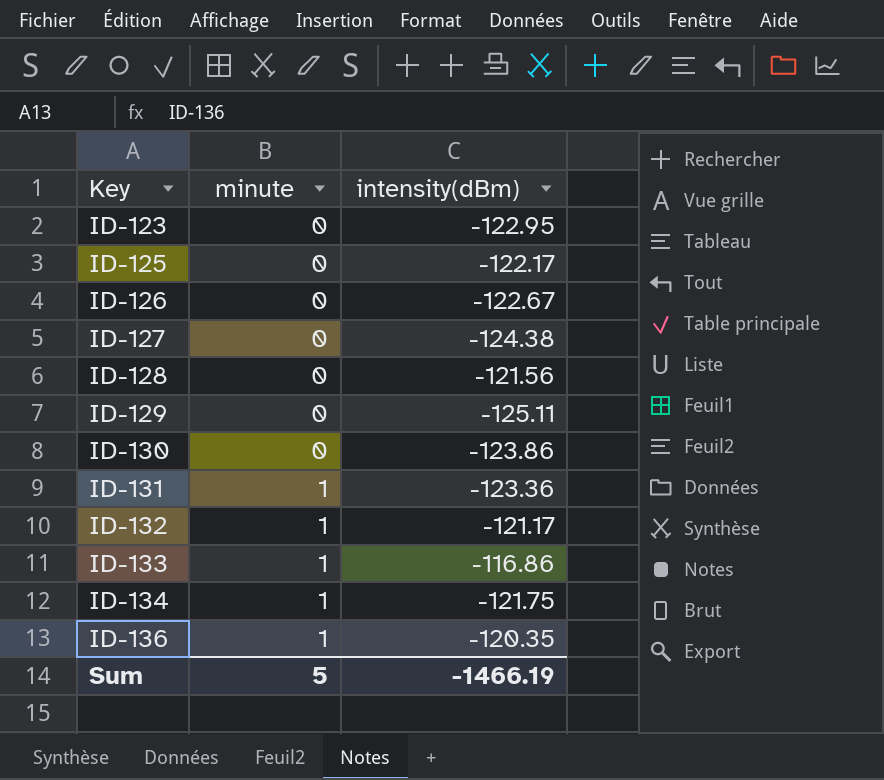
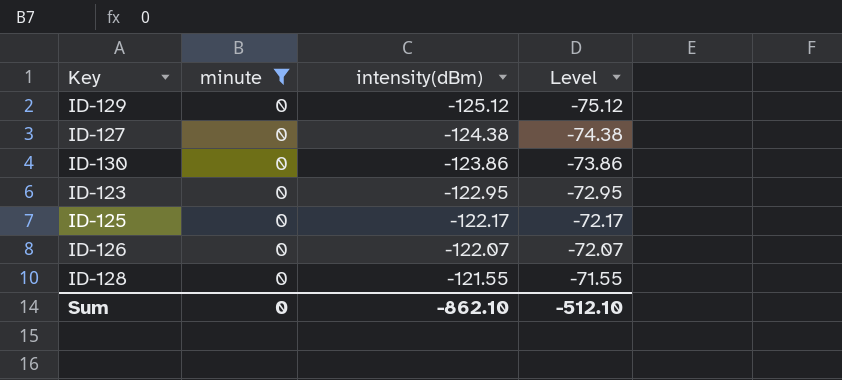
filter: none -> minute = 0
row order: Key ascending -> intensity(dBm) ascending
column Level | formula: none -> [intensity(dBm)] + 50
ID-129 | intensity(dBm): -125.11 -> -125.12
ID-126 | intensity(dBm): -122.67 -> -122.07
ID-128 | intensity(dBm): -121.56 -> -121.55
Sum | minute: 5 -> 0
Sum | intensity(dBm): -1466.19 -> -862.10

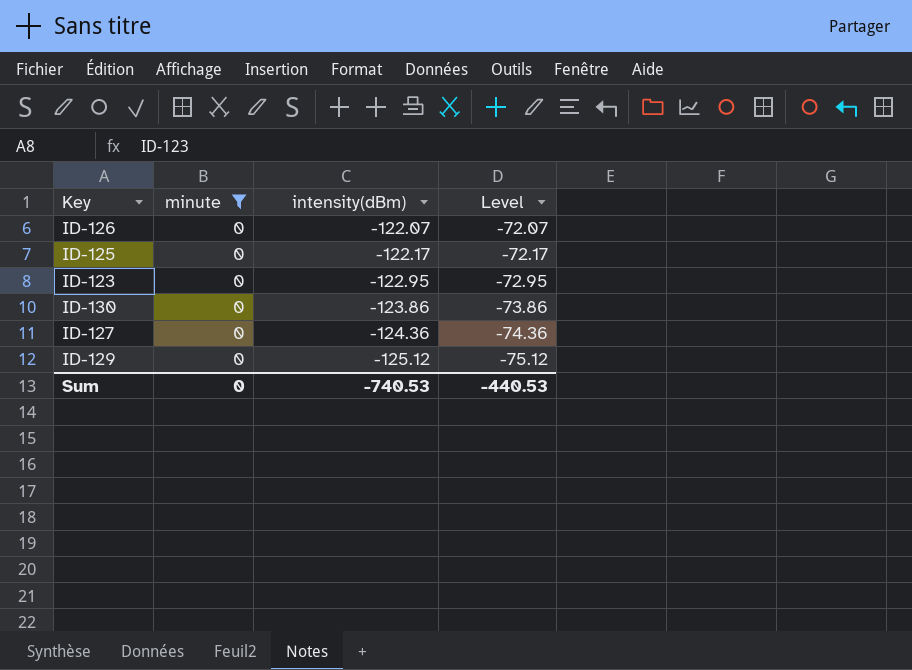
row order: intensity(dBm) ascending -> intensity(dBm) descending
row ID-128: 0 | -121.55 | -71.55 -> none
ID-127 | intensity(dBm): -124.38 -> -124.36
ID-127 | Level: -74.38 -> -74.36
Sum | intensity(dBm): -862.10 -> -740.53
Sum | Level: -512.10 -> -440.53

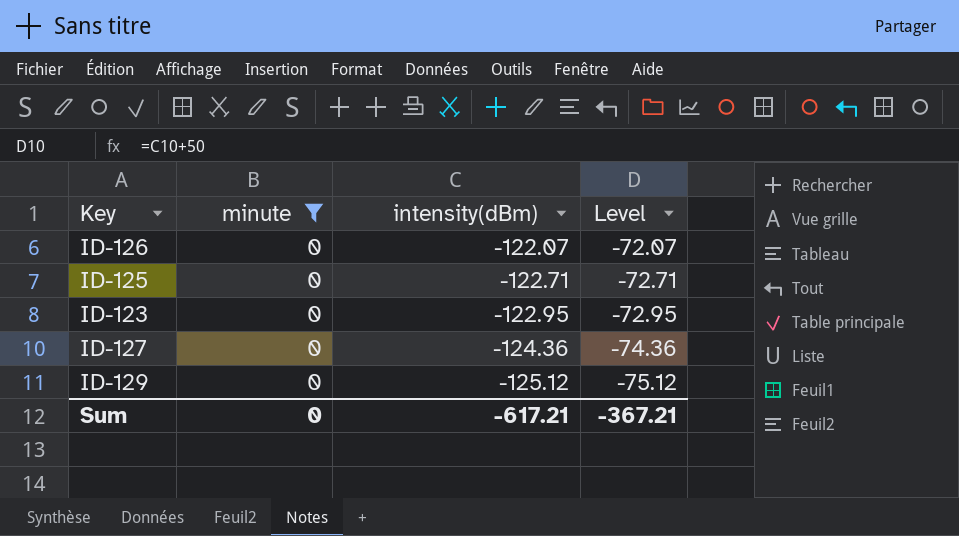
row ID-130: 0 | -123.86 | -73.86 -> none
ID-125 | intensity(dBm): -122.17 -> -122.71
ID-125 | Level: -72.17 -> -72.71
Sum | intensity(dBm): -740.53 -> -617.21
Sum | Level: -440.53 -> -367.21

